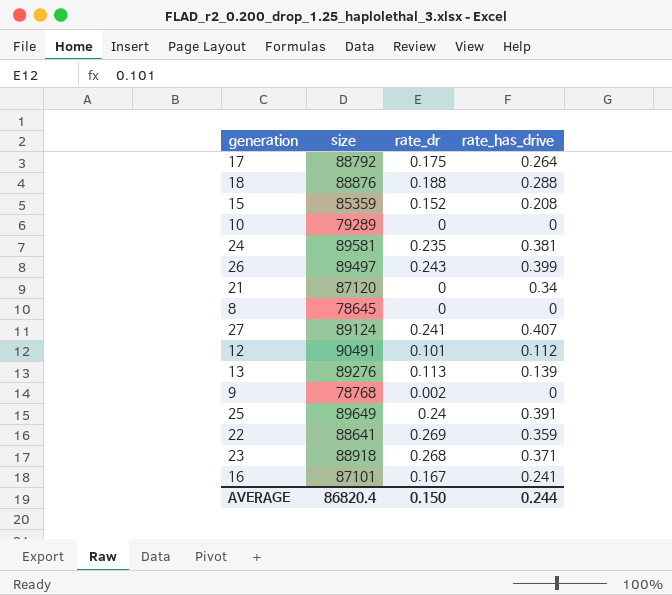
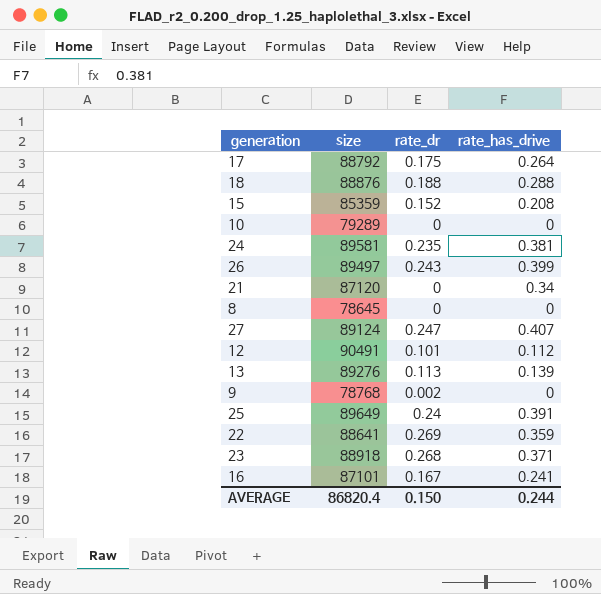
27 | rate_dr: 0.241 -> 0.247

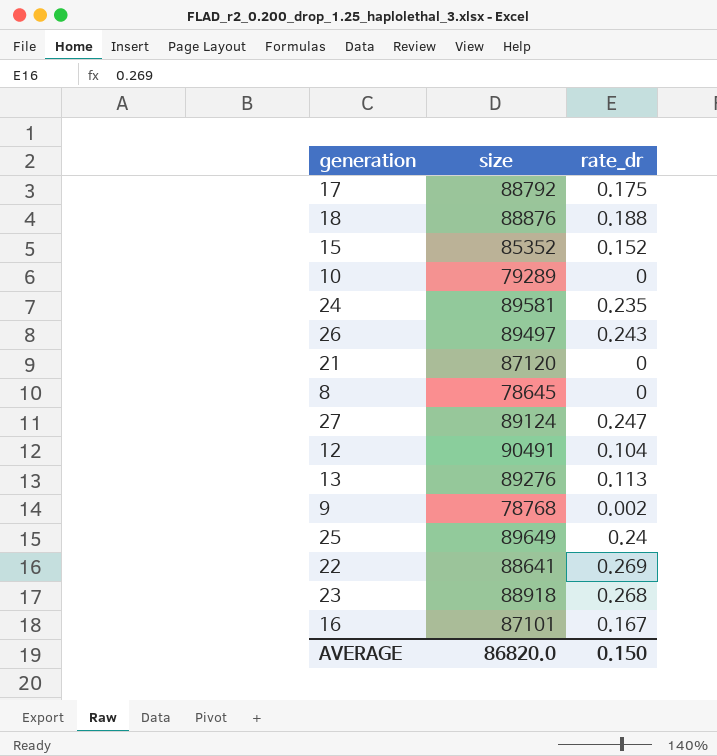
column rate_has_drive | position: 4 -> none
15 | size: 85359 -> 85352
12 | rate_dr: 0.101 -> 0.104
AVERAGE | size: 86820.4 -> 86820.0

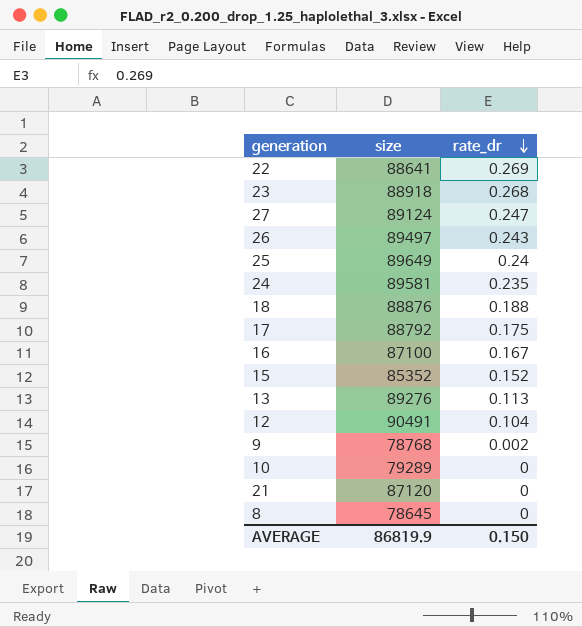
row order: none -> rate_dr descending
16 | size: 87101 -> 87100
AVERAGE | size: 86820.0 -> 86819.9

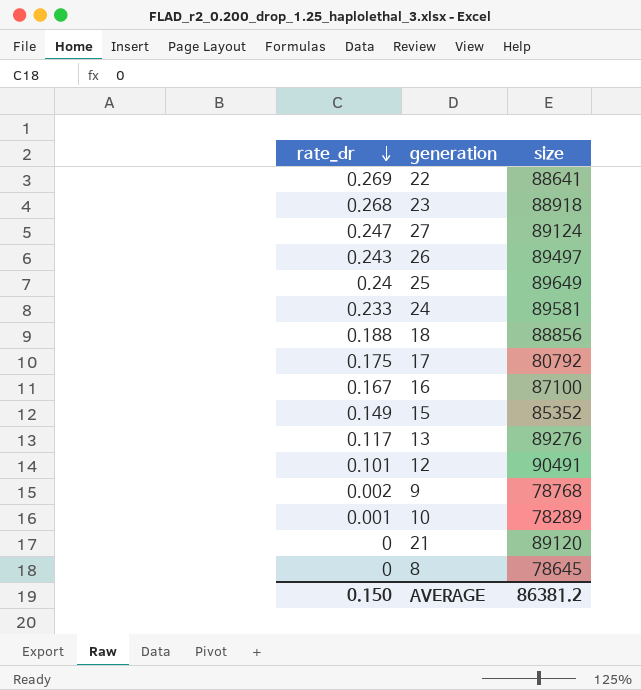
column rate_dr | position: 3 -> 1
24 | rate_dr: 0.235 -> 0.233
18 | size: 88876 -> 88856
17 | size: 88792 -> 80792
15 | rate_dr: 0.152 -> 0.149
13 | rate_dr: 0.113 -> 0.117
12 | rate_dr: 0.104 -> 0.101
10 | rate_dr: 0 -> 0.001
10 | size: 79289 -> 78289
21 | size: 87120 -> 89120
AVERAGE | size: 86819.9 -> 86381.2

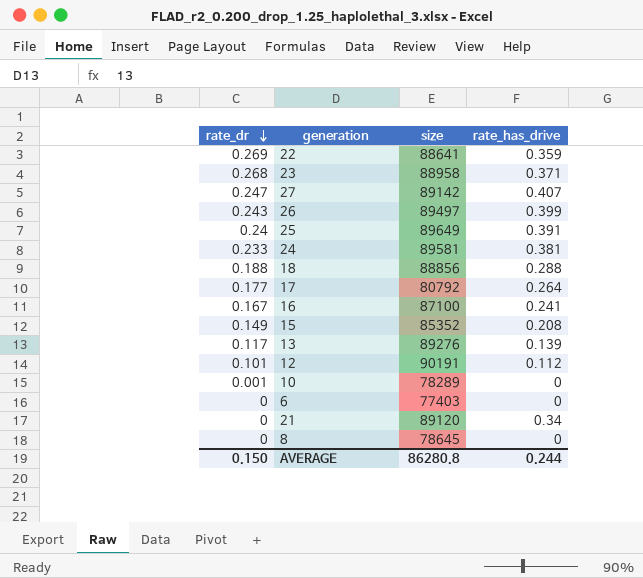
column rate_has_drive | position: none -> 4
row 9: 0.002 | 78768 -> none
23 | size: 88918 -> 88958
27 | size: 89124 -> 89142
17 | rate_dr: 0.175 -> 0.177
12 | size: 90491 -> 90191
row 6: none -> 0 | 77403 | 0
AVERAGE | size: 86381.2 -> 86280.8

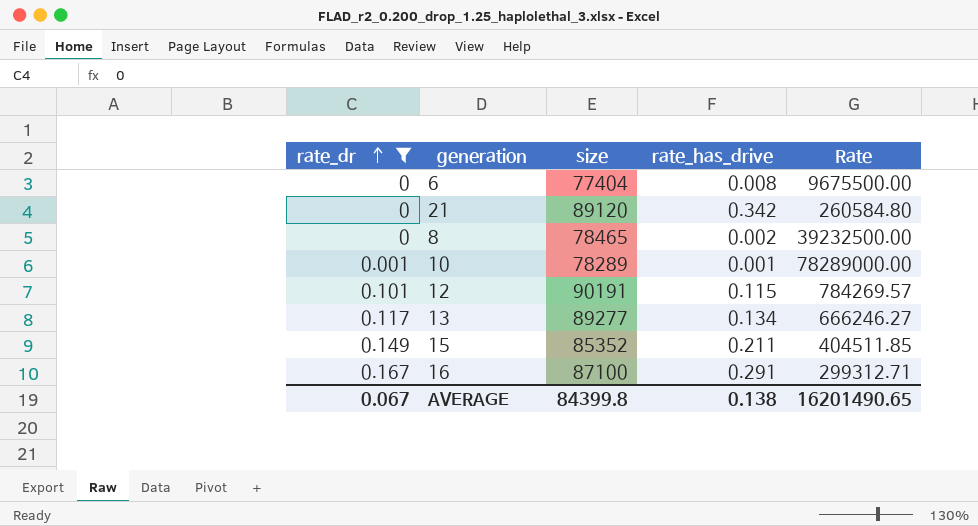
filter: none -> rate_dr <= 0.167
row order: rate_dr descending -> rate_dr ascending
column Rate | formula: none -> [size] / [rate_has_drive]
6 | size: 77403 -> 77404
6 | rate_has_drive: 0 -> 0.008
21 | rate_has_drive: 0.34 -> 0.342
8 | size: 78645 -> 78465
8 | rate_has_drive: 0 -> 0.002
10 | rate_has_drive: 0 -> 0.001
12 | rate_has_drive: 0.112 -> 0.115
13 | size: 89276 -> 89277
13 | rate_has_drive: 0.139 -> 0.134
15 | rate_has_drive: 0.208 -> 0.211
16 | rate_has_drive: 0.241 -> 0.291
AVERAGE | rate_dr: 0.150 -> 0.067
AVERAGE | size: 86280.8 -> 84399.8
AVERAGE | rate_has_drive: 0.244 -> 0.138

